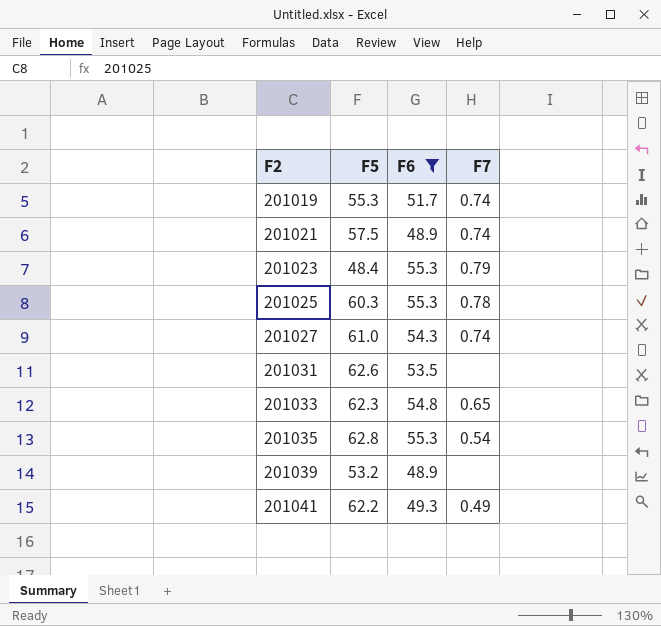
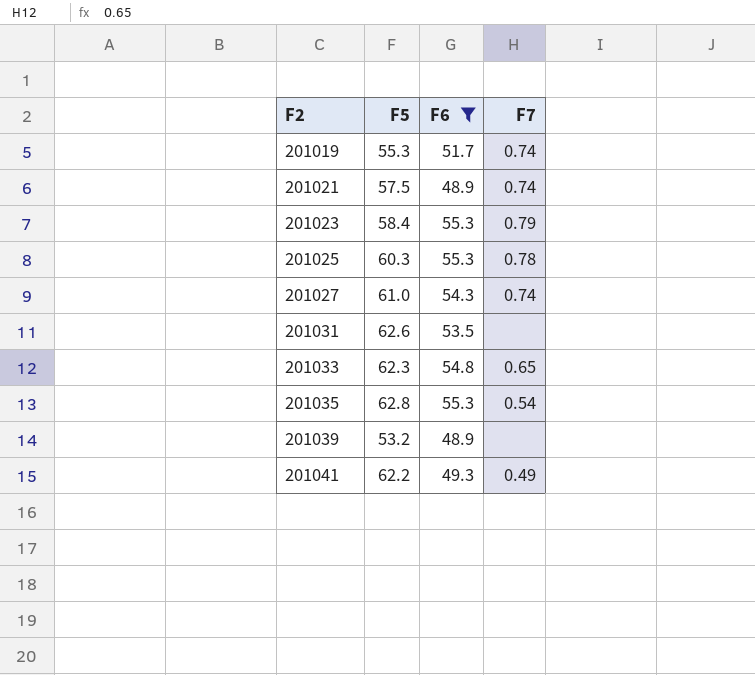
201023 | F5: 48.4 -> 58.4

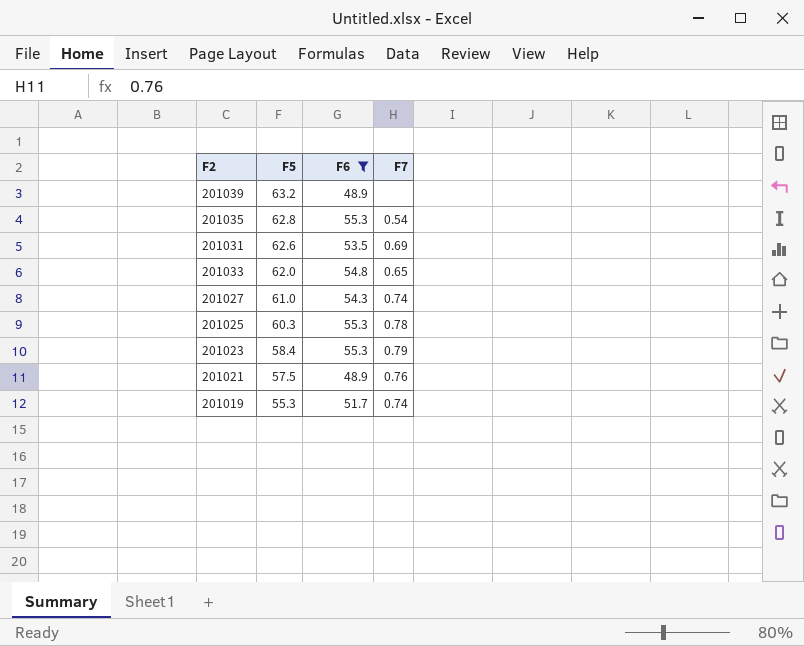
row order: F2 ascending -> F5 descending
row 201041: 62.2 | 49.3 | 0.49 -> none
201039 | F5: 53.2 -> 63.2
201031 | F7: none -> 0.69
201033 | F5: 62.3 -> 62.0
201021 | F7: 0.74 -> 0.76

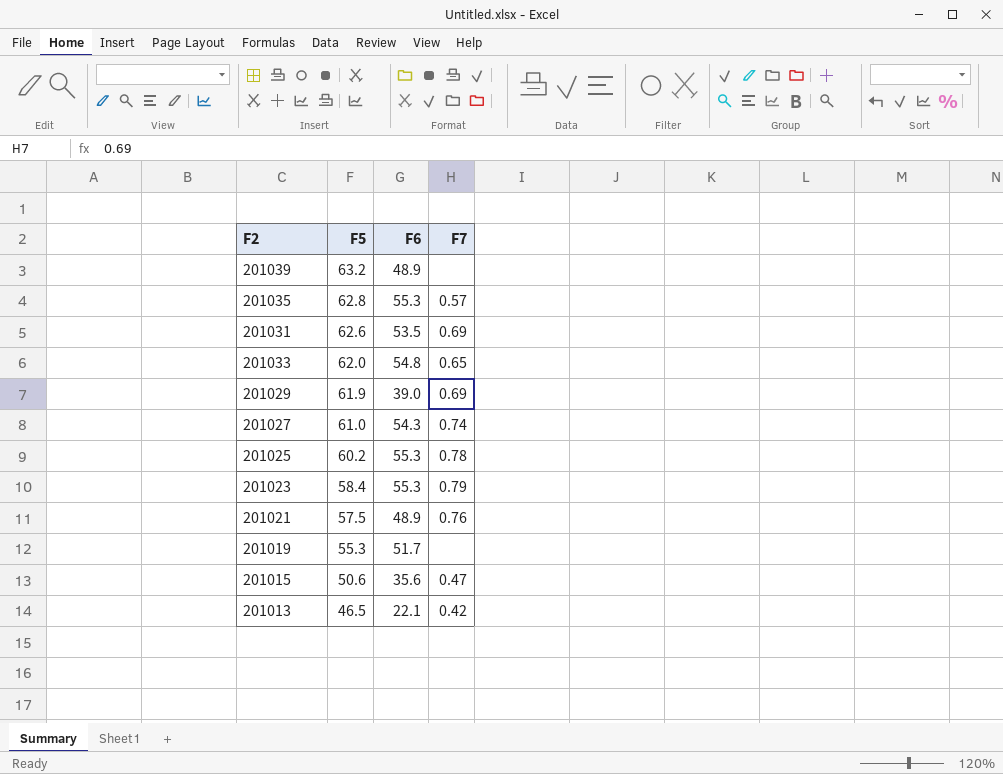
filter: F6 >= 48.9 -> none
201035 | F7: 0.54 -> 0.57
201025 | F5: 60.3 -> 60.2
201019 | F7: 0.74 -> none

